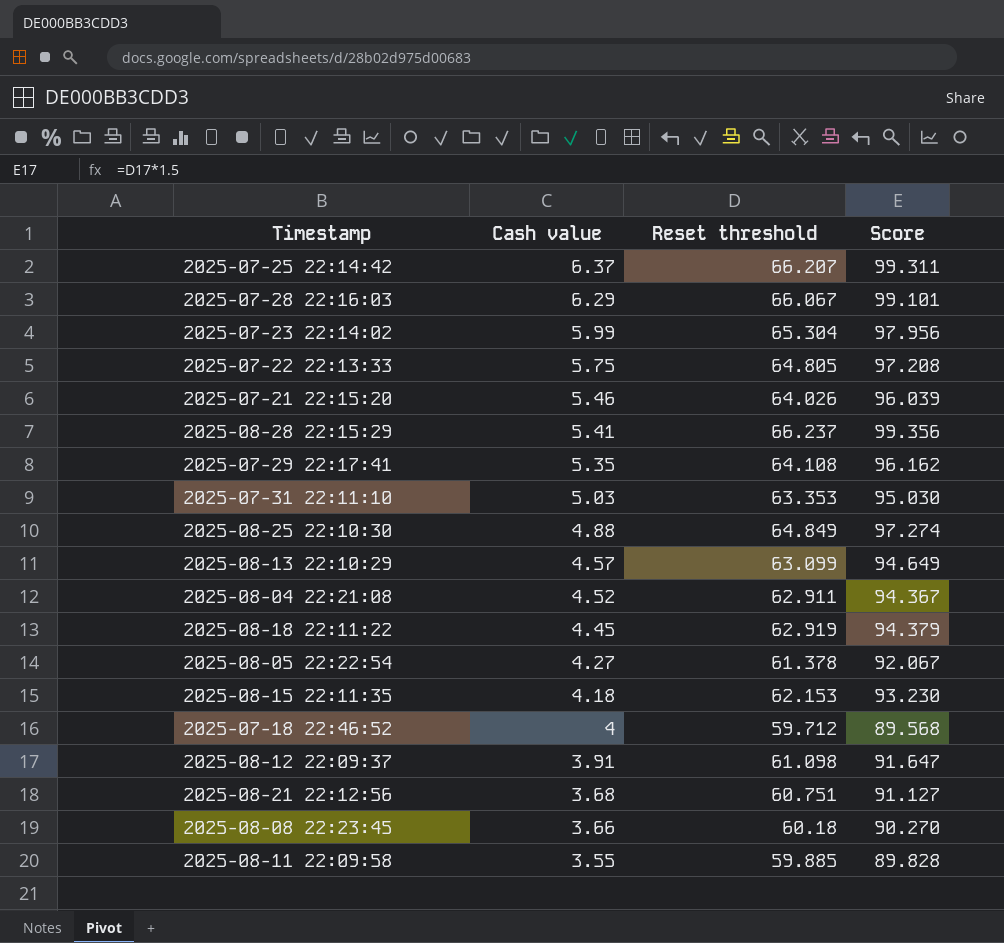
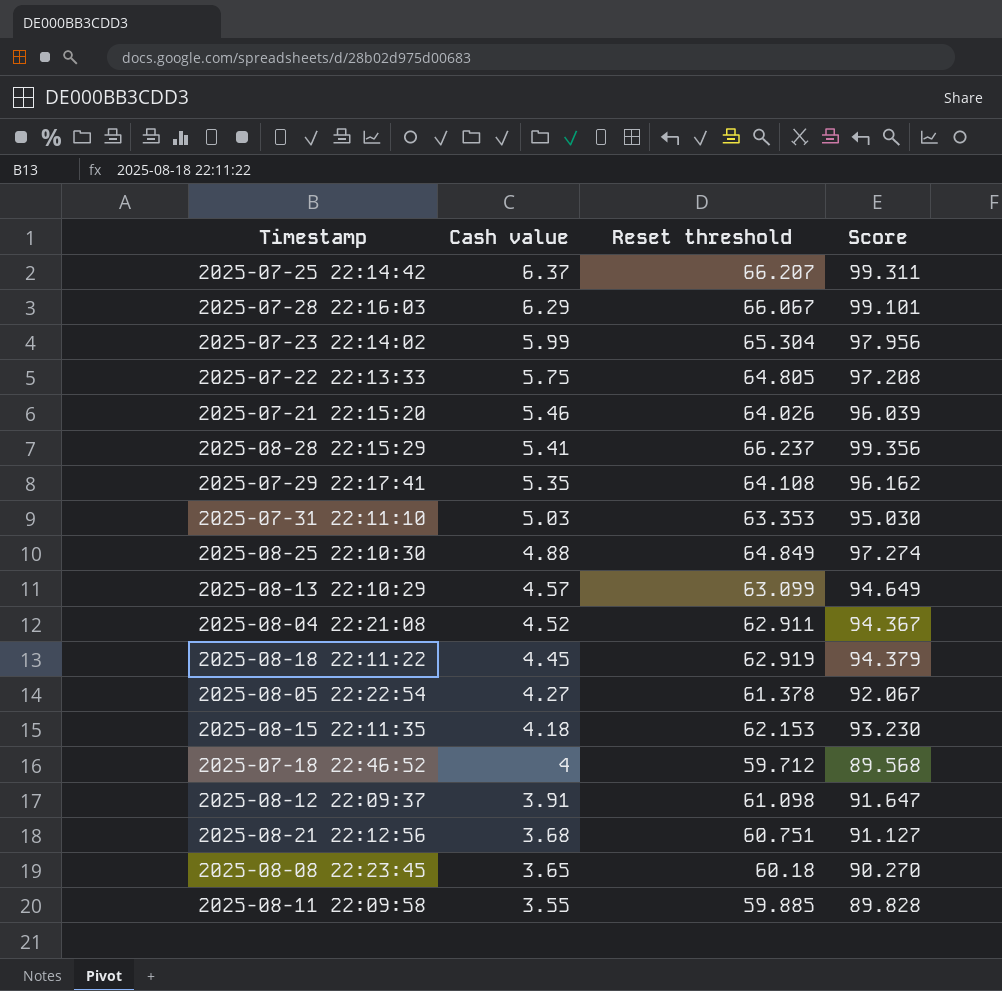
2025-08-08 22:23:45 | Cash value: 3.66 -> 3.65

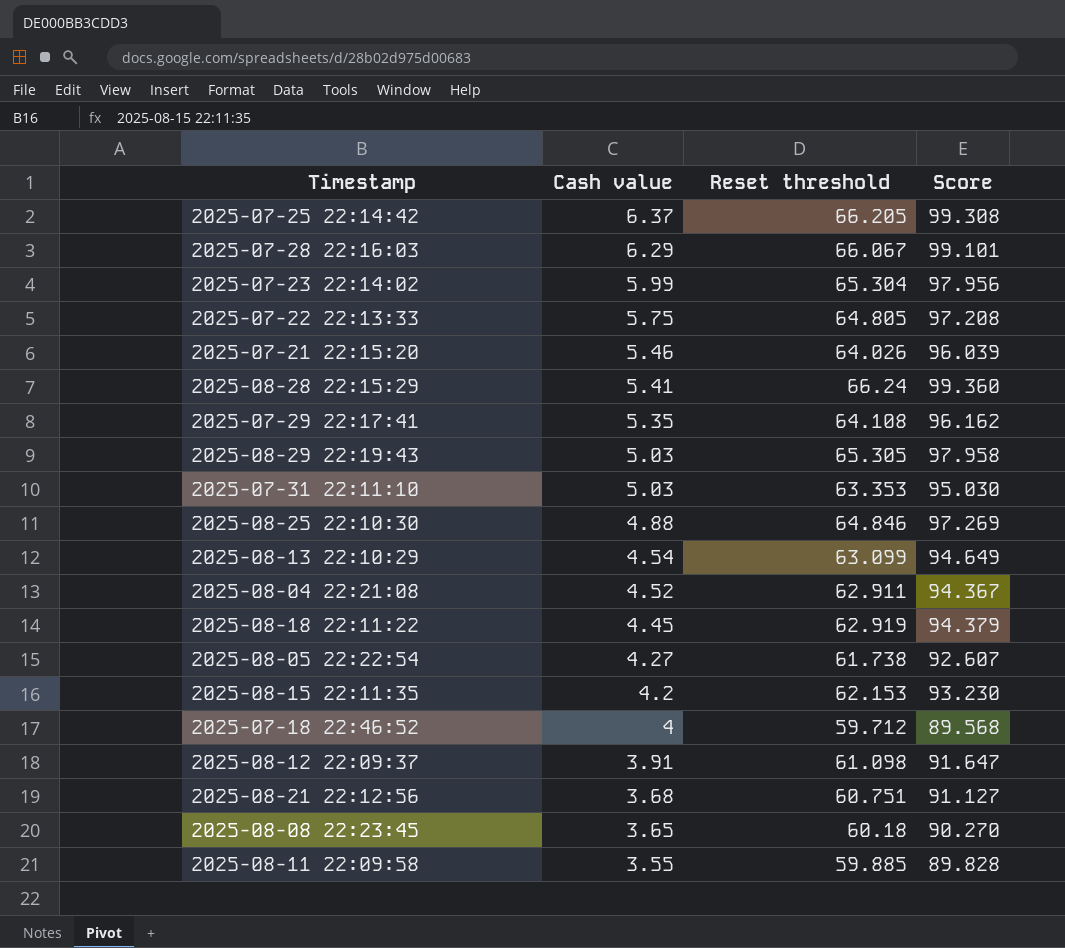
2025-07-25 22:14:42 | Reset threshold: 66.207 -> 66.205
2025-07-25 22:14:42 | Score: 99.311 -> 99.308
2025-08-28 22:15:29 | Reset threshold: 66.237 -> 66.24
2025-08-28 22:15:29 | Score: 99.356 -> 99.360
row 2025-08-29 22:19:43: none -> 5.03 | 65.305 | 97.958
2025-08-25 22:10:30 | Reset threshold: 64.849 -> 64.846
2025-08-25 22:10:30 | Score: 97.274 -> 97.269
2025-08-13 22:10:29 | Cash value: 4.57 -> 4.54
2025-08-05 22:22:54 | Reset threshold: 61.378 -> 61.738
2025-08-05 22:22:54 | Score: 92.067 -> 92.607
2025-08-15 22:11:35 | Cash value: 4.18 -> 4.2

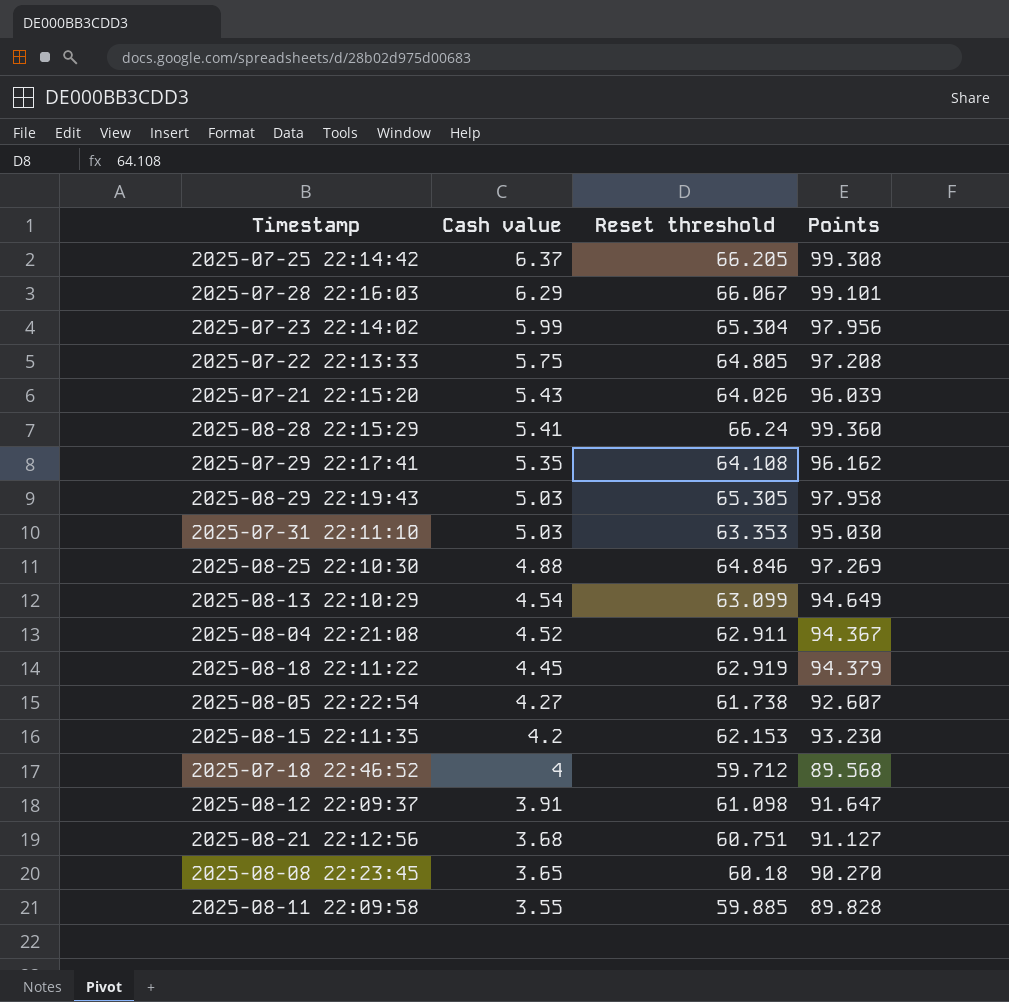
column name: Score -> Points
2025-07-21 22:15:20 | Cash value: 5.46 -> 5.43

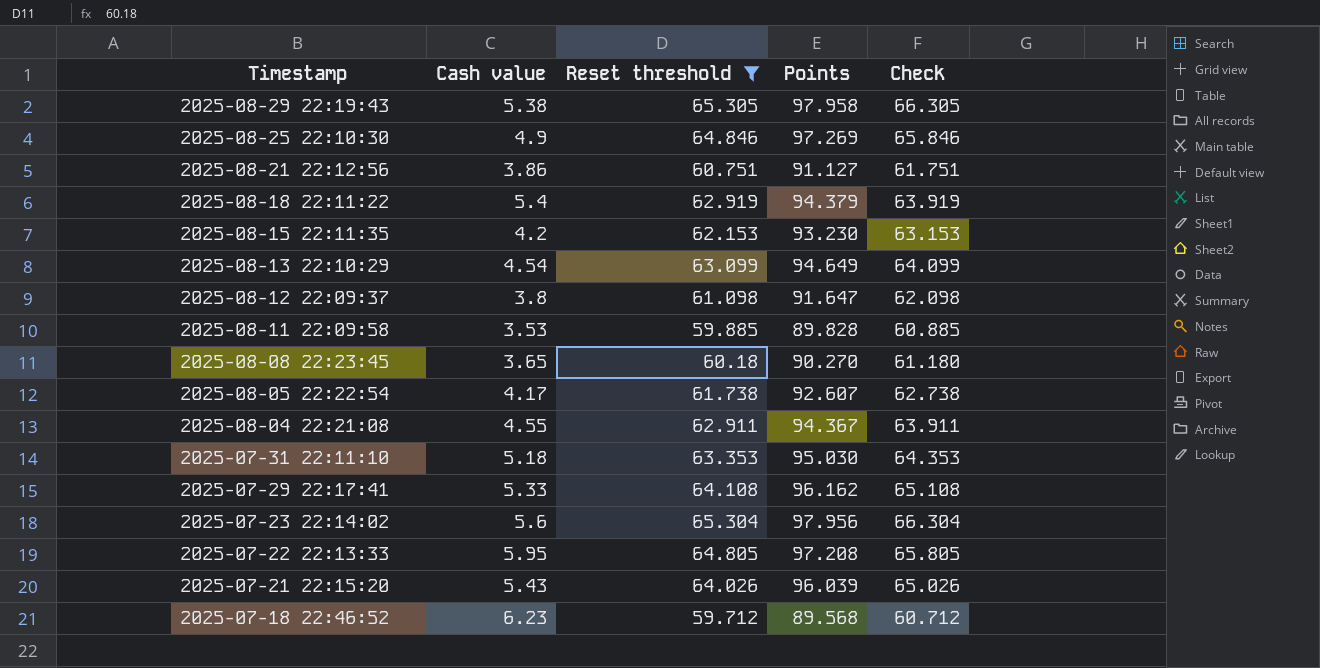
filter: none -> Reset threshold <= 65.305
row order: Cash value descending -> Timestamp descending
column Check | formula: none -> [Reset threshold] + 1
2025-08-29 22:19:43 | Cash value: 5.03 -> 5.38
2025-08-25 22:10:30 | Cash value: 4.88 -> 4.9
2025-08-21 22:12:56 | Cash value: 3.68 -> 3.86
2025-08-18 22:11:22 | Cash value: 4.45 -> 5.4
2025-08-12 22:09:37 | Cash value: 3.91 -> 3.8
2025-08-11 22:09:58 | Cash value: 3.55 -> 3.53
2025-08-05 22:22:54 | Cash value: 4.27 -> 4.17
2025-08-04 22:21:08 | Cash value: 4.52 -> 4.55
2025-07-31 22:11:10 | Cash value: 5.03 -> 5.18
2025-07-29 22:17:41 | Cash value: 5.35 -> 5.33
2025-07-23 22:14:02 | Cash value: 5.99 -> 5.6
2025-07-22 22:13:33 | Cash value: 5.75 -> 5.95
2025-07-18 22:46:52 | Cash value: 4 -> 6.23

